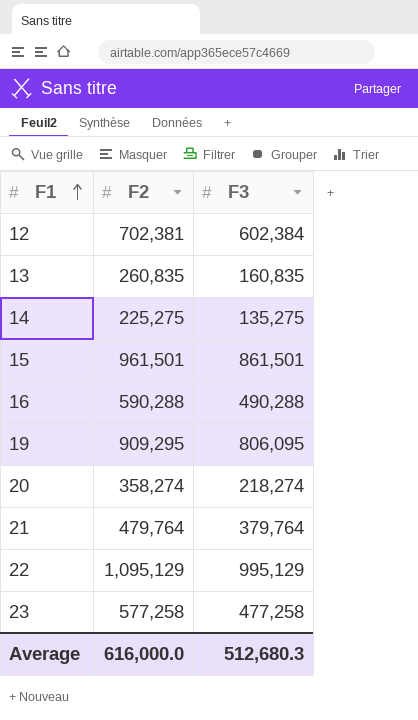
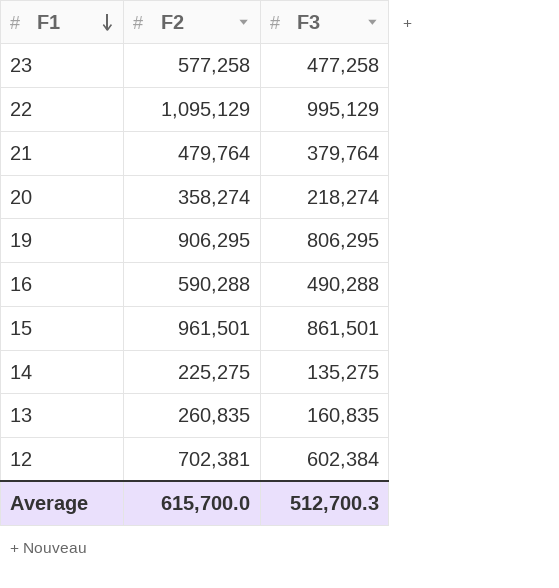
row order: F1 ascending -> F1 descending
19 | F2: 909,295 -> 906,295
19 | F3: 806,095 -> 806,295
Average | F2: 616,000.0 -> 615,700.0
Average | F3: 512,680.3 -> 512,700.3

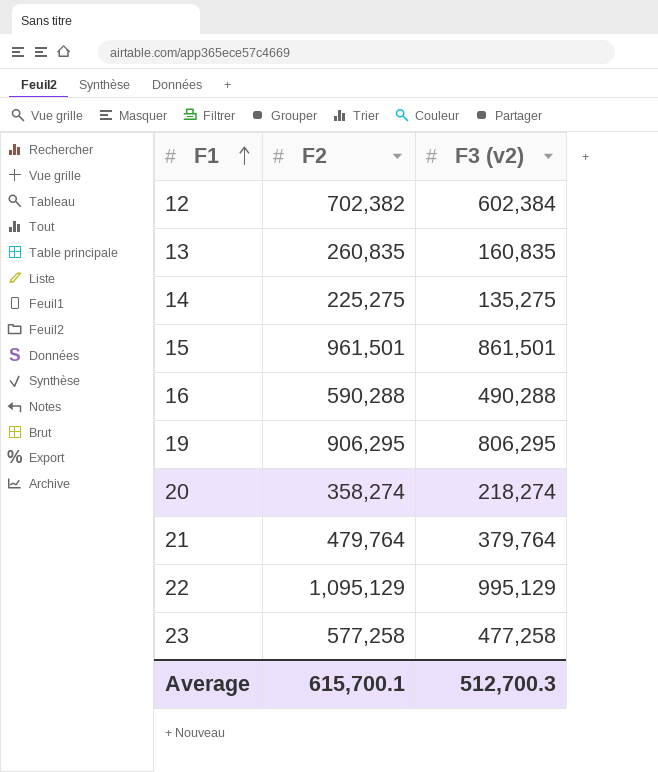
row order: F1 descending -> F1 ascending
column name: F3 -> F3 (v2)
12 | F2: 702,381 -> 702,382
Average | F2: 615,700.0 -> 615,700.1

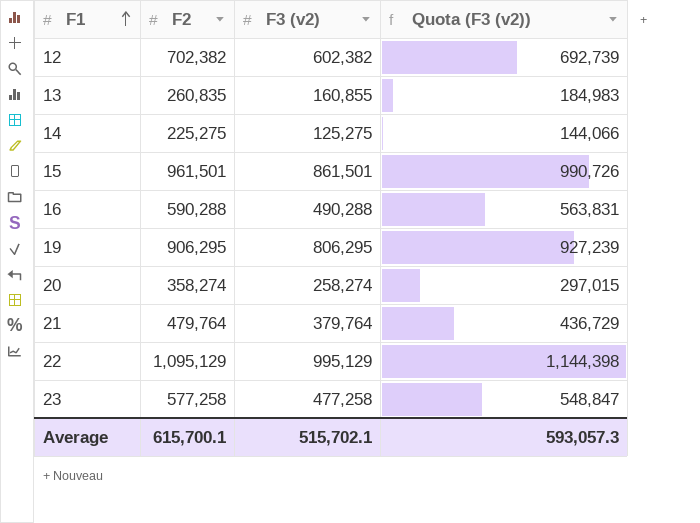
column Quota (F3 (v2)) | formula: none -> [F3 (v2)] * 1.15
12 | F3 (v2): 602,384 -> 602,382
13 | F3 (v2): 160,835 -> 160,855
14 | F3 (v2): 135,275 -> 125,275
20 | F3 (v2): 218,274 -> 258,274
Average | F3 (v2): 512,700.3 -> 515,702.1

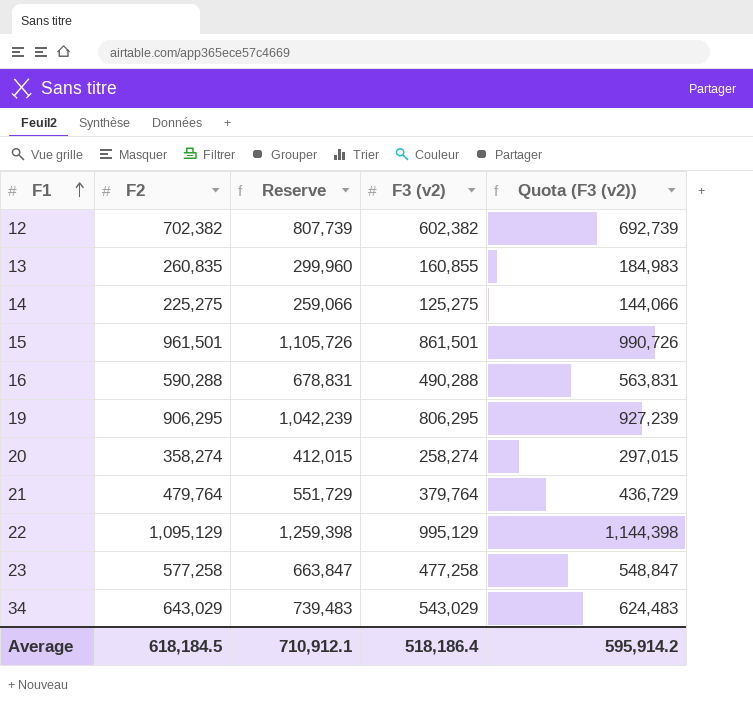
column Reserve | formula: none -> [F2] * 1.15
row 34: none -> 643,029 | 739,483 | 543,029 | 624,483
Average | F2: 615,700.1 -> 618,184.5
Average | F3 (v2): 515,702.1 -> 518,186.4
Average | Quota (F3 (v2)): 593,057.3 -> 595,914.2

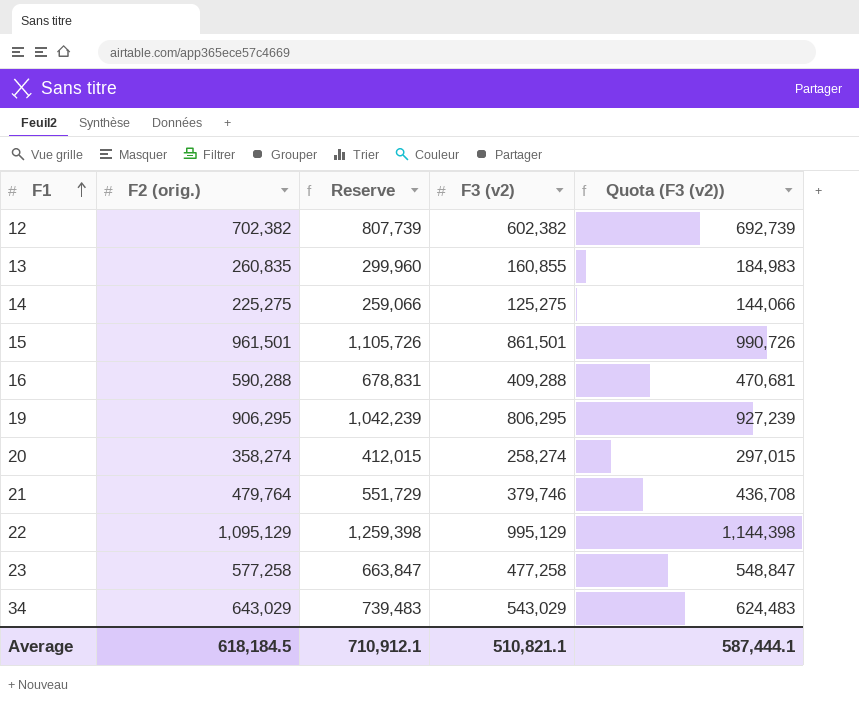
column name: F2 -> F2 (orig.)
16 | F3 (v2): 490,288 -> 409,288
16 | Quota (F3 (v2)): 563,831 -> 470,681
21 | F3 (v2): 379,764 -> 379,746
21 | Quota (F3 (v2)): 436,729 -> 436,708
Average | F3 (v2): 518,186.4 -> 510,821.1
Average | Quota (F3 (v2)): 595,914.2 -> 587,444.1

